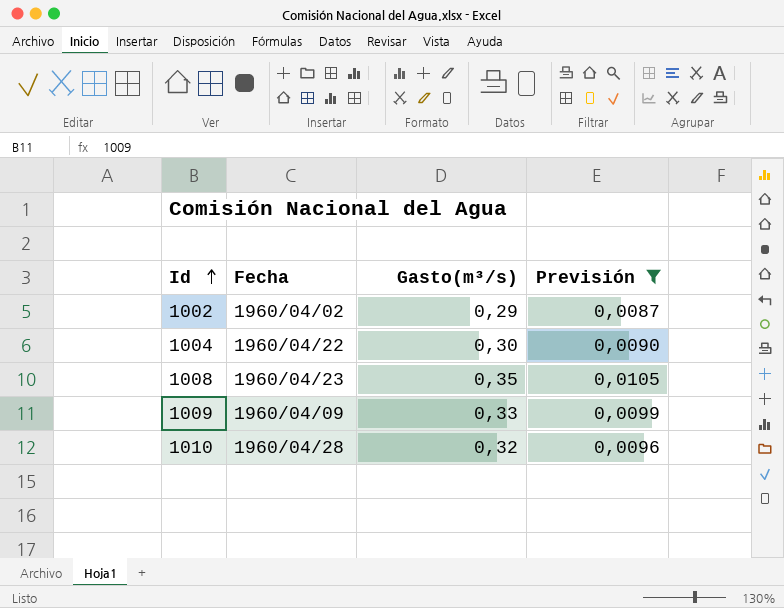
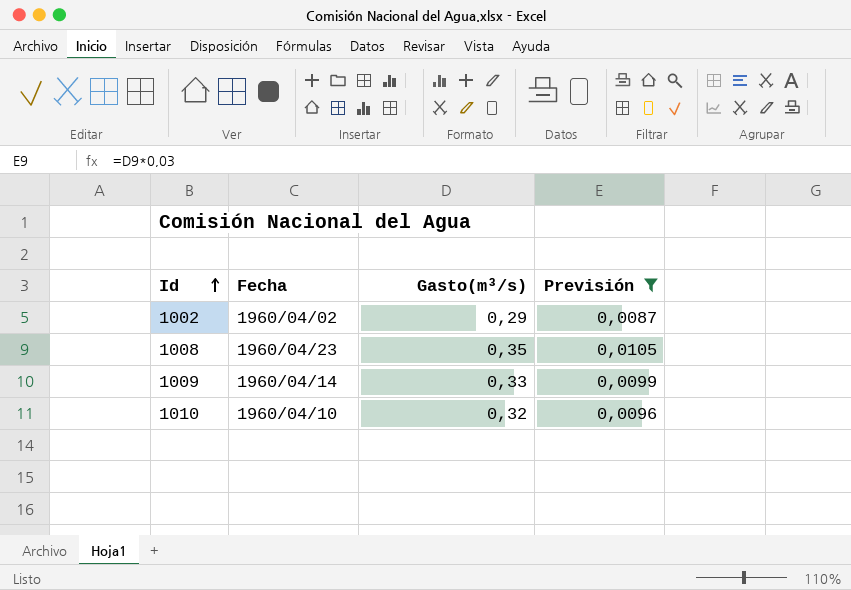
row 1004: 1960/04/22 | 0,30 | 0,0090 -> none
1009 | Fecha: 1960/04/09 -> 1960/04/14
1010 | Fecha: 1960/04/28 -> 1960/04/10

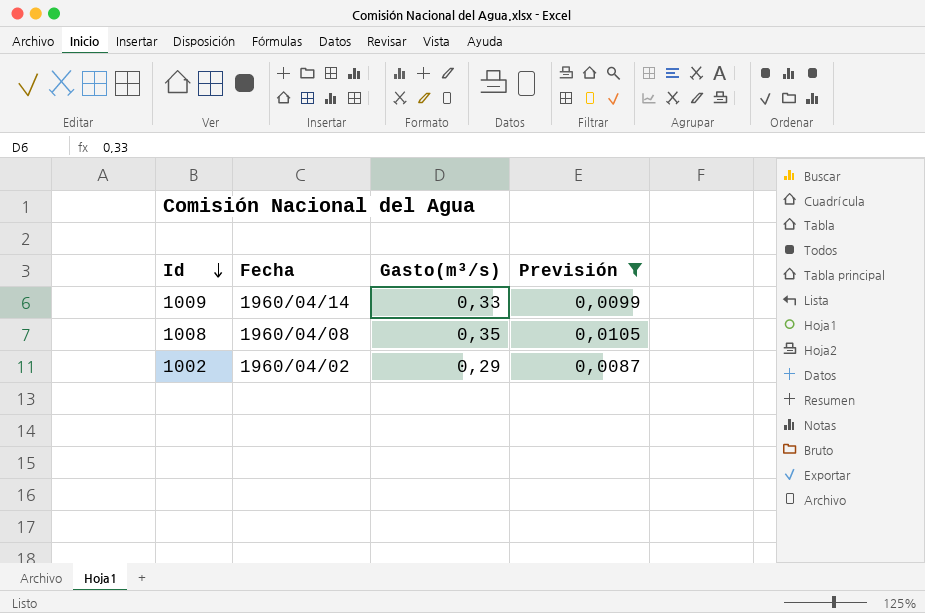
row order: Id ascending -> Id descending
row 1010: 1960/04/10 | 0,32 | 0,0096 -> none
1008 | Fecha: 1960/04/23 -> 1960/04/08

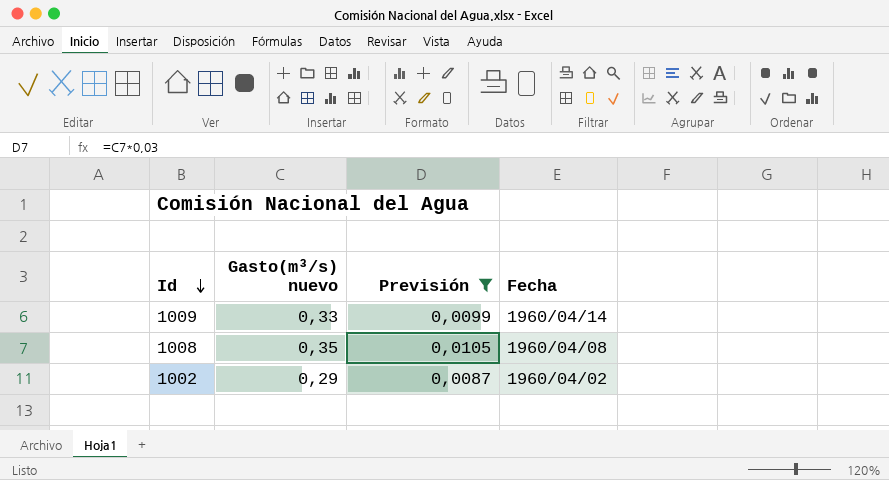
column name: Gasto(m³/s) -> Gasto(m³/s) nuevo
column Fecha | position: 2 -> 4

